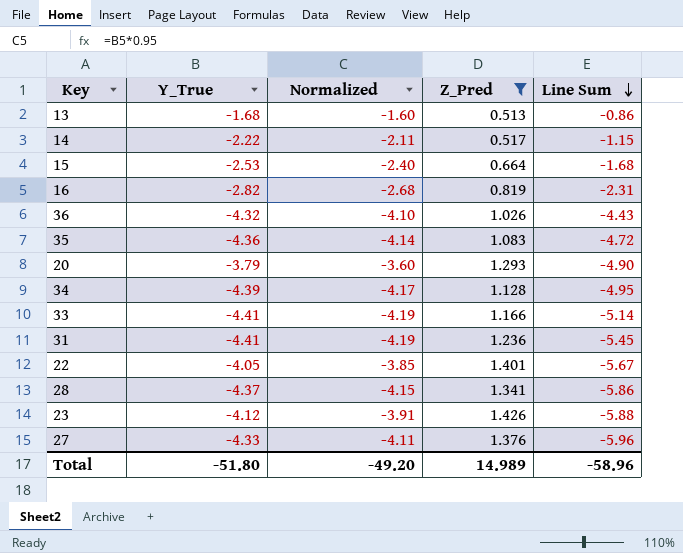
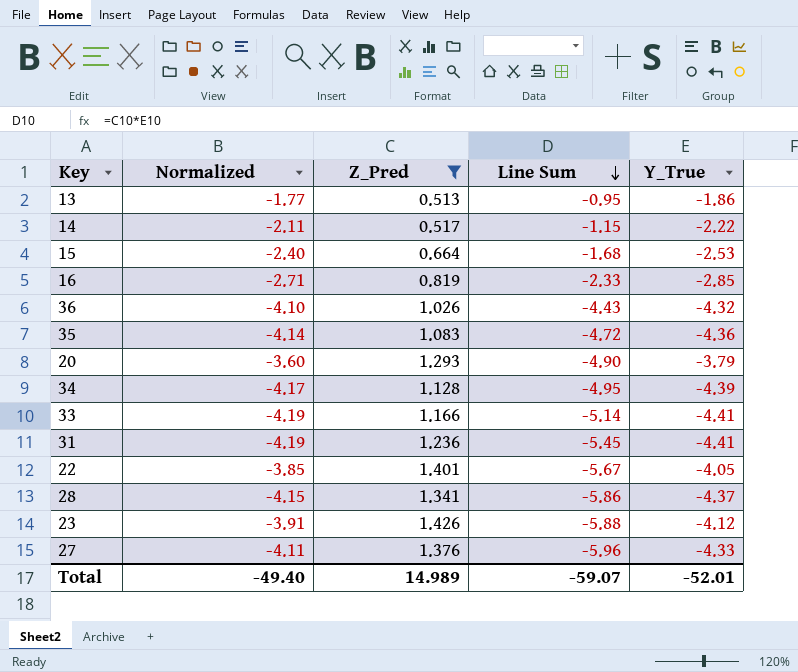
column Y_True | position: 2 -> 5
13 | Normalized: -1.60 -> -1.77
13 | Line Sum: -0.86 -> -0.95
13 | Y_True: -1.68 -> -1.86
16 | Normalized: -2.68 -> -2.71
16 | Line Sum: -2.31 -> -2.33
16 | Y_True: -2.82 -> -2.85
Total | Normalized: -49.20 -> -49.40
Total | Line Sum: -58.96 -> -59.07
Total | Y_True: -51.80 -> -52.01

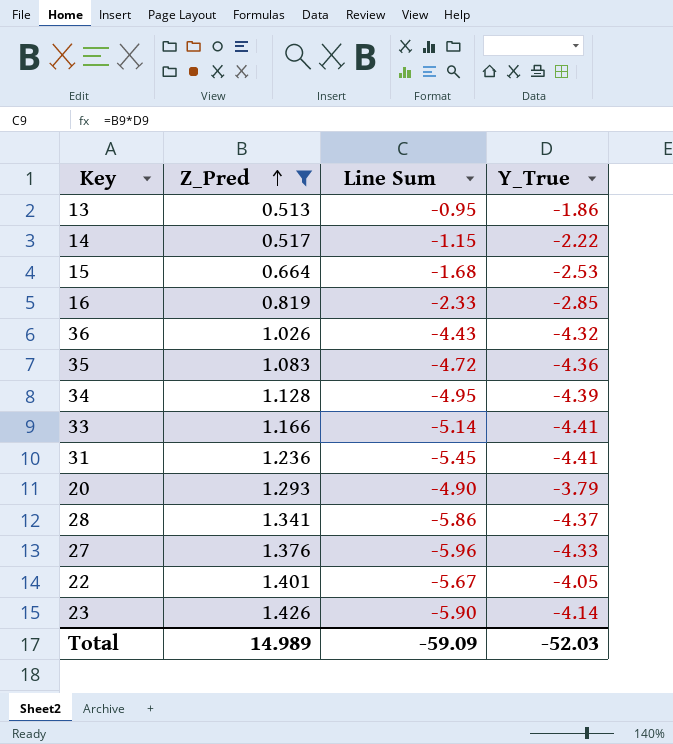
row order: Line Sum descending -> Z_Pred ascending
column Normalized | formula: [Y_True] * 0.95 -> none
23 | Line Sum: -5.88 -> -5.90
23 | Y_True: -4.12 -> -4.14
Total | Line Sum: -59.07 -> -59.09
Total | Y_True: -52.01 -> -52.03

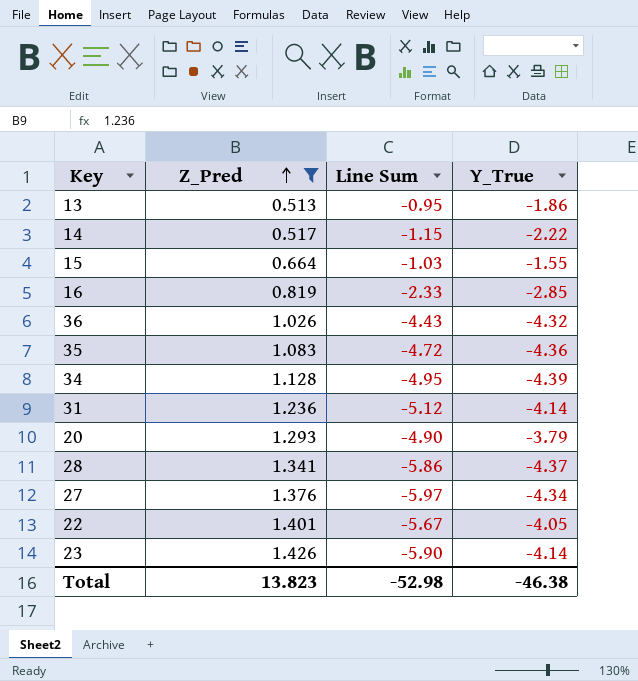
row 33: 1.166 | -5.14 | -4.41 -> none
15 | Line Sum: -1.68 -> -1.03
15 | Y_True: -2.53 -> -1.55
31 | Line Sum: -5.45 -> -5.12
31 | Y_True: -4.41 -> -4.14
27 | Line Sum: -5.96 -> -5.97
27 | Y_True: -4.33 -> -4.34
Total | Z_Pred: 14.989 -> 13.823
Total | Line Sum: -59.09 -> -52.98
Total | Y_True: -52.03 -> -46.38

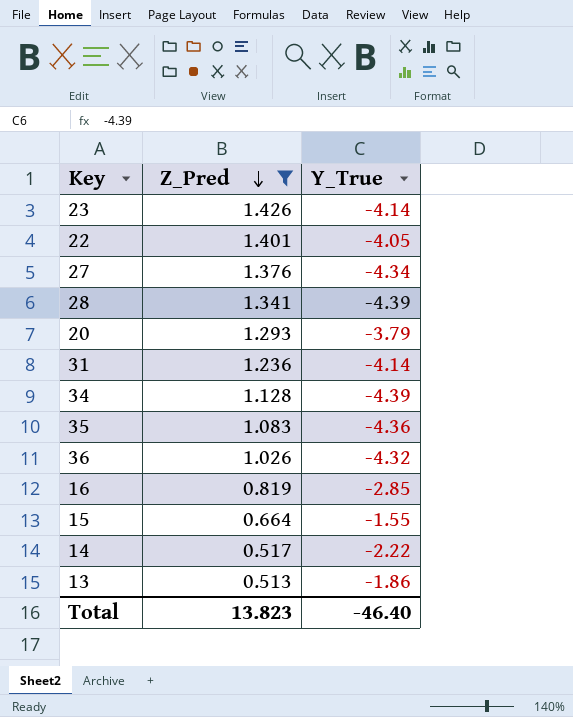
row order: Z_Pred ascending -> Z_Pred descending
column Line Sum | formula: [Z_Pred] * [Y_True] -> none
28 | Y_True: -4.37 -> -4.39
Total | Y_True: -46.38 -> -46.40

